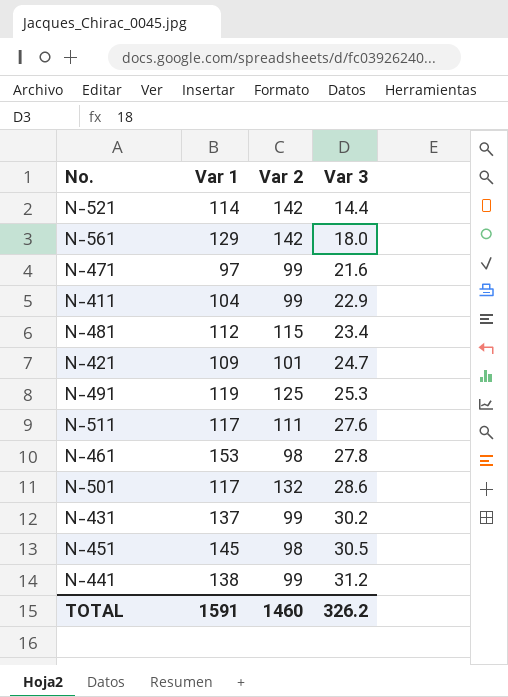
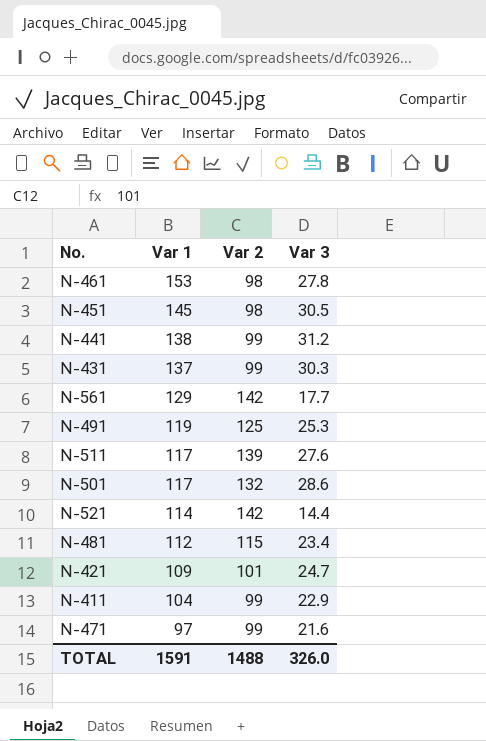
row order: Var 3 ascending -> Var 1 descending
N-431 | Var 3: 30.2 -> 30.3
N-561 | Var 3: 18.0 -> 17.7
N-511 | Var 2: 111 -> 139
TOTAL | Var 2: 1460 -> 1488
TOTAL | Var 3: 326.2 -> 326.0

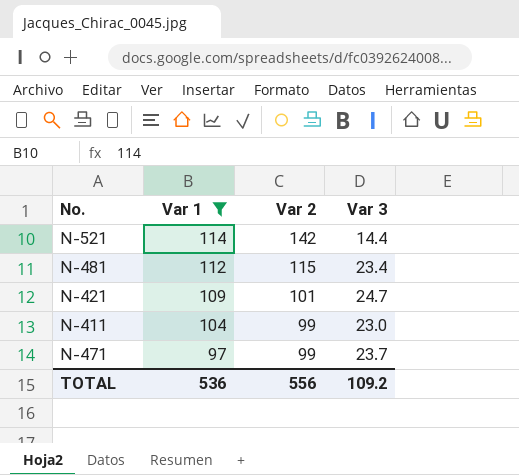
filter: none -> Var 1 <= 114
N-411 | Var 3: 22.9 -> 23.0
N-471 | Var 3: 21.6 -> 23.7
TOTAL | Var 1: 1591 -> 536
TOTAL | Var 2: 1488 -> 556
TOTAL | Var 3: 326.0 -> 109.2

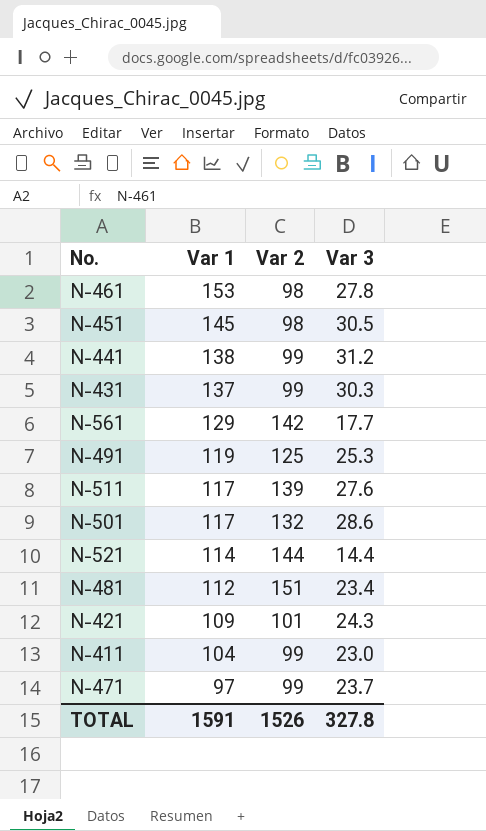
filter: Var 1 <= 114 -> none
N-521 | Var 2: 142 -> 144
N-481 | Var 2: 115 -> 151
N-421 | Var 3: 24.7 -> 24.3
TOTAL | Var 1: 536 -> 1591
TOTAL | Var 2: 556 -> 1526
TOTAL | Var 3: 109.2 -> 327.8

